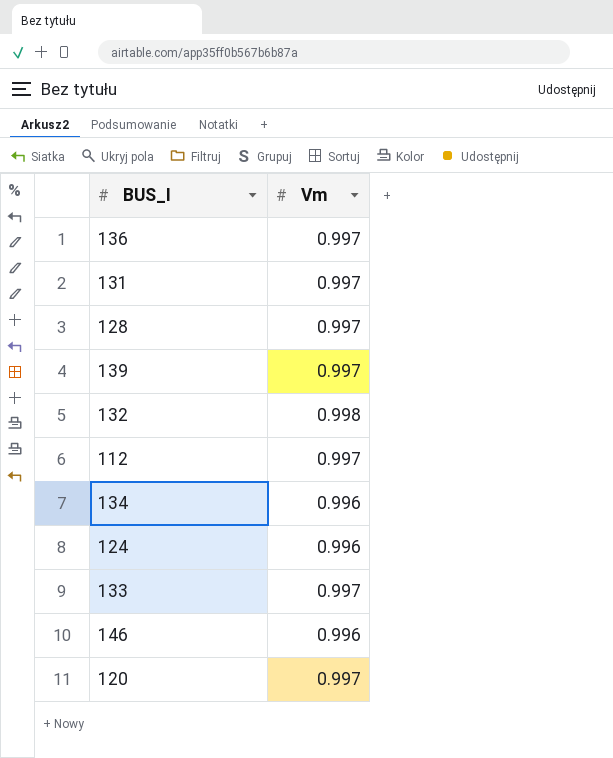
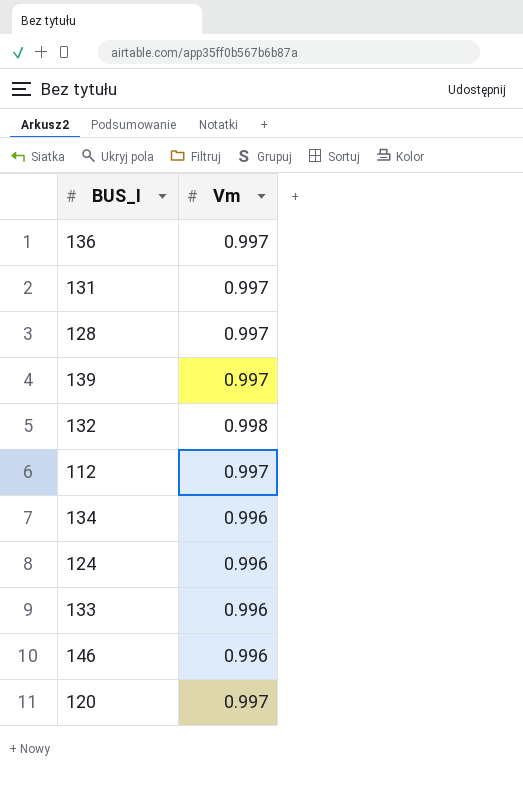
133 | Vm: 0.997 -> 0.996

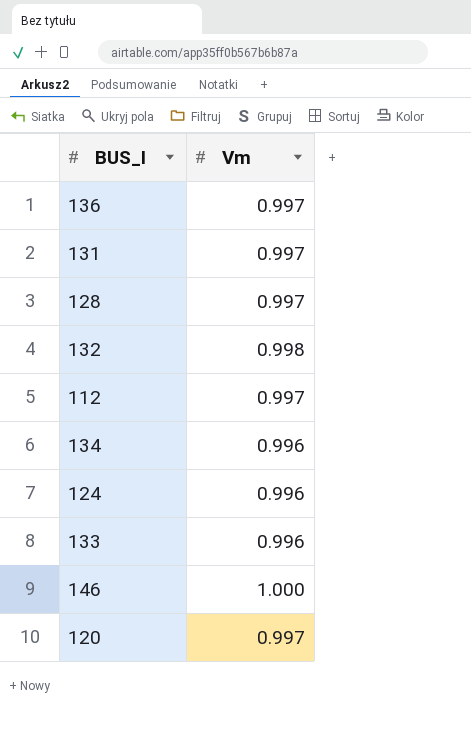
row 139: 0.997 -> none
146 | Vm: 0.996 -> 1.000

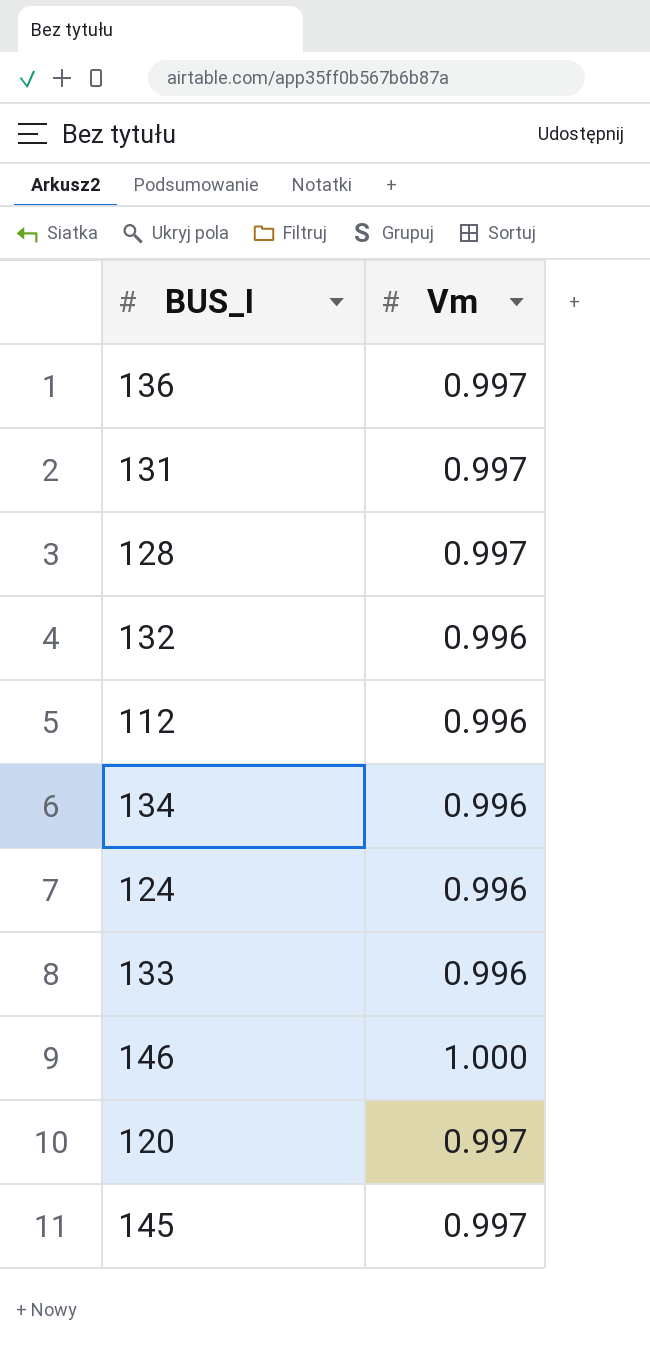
132 | Vm: 0.998 -> 0.996
112 | Vm: 0.997 -> 0.996
row 145: none -> 0.997

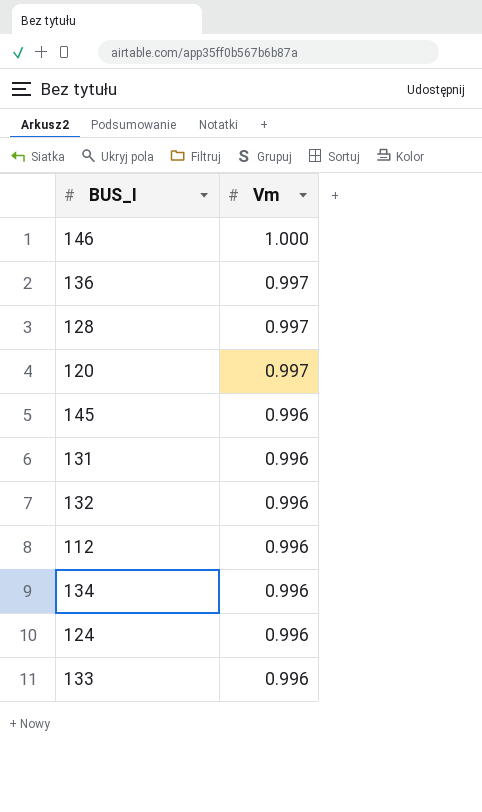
row order: none -> Vm descending
145 | Vm: 0.997 -> 0.996
131 | Vm: 0.997 -> 0.996

